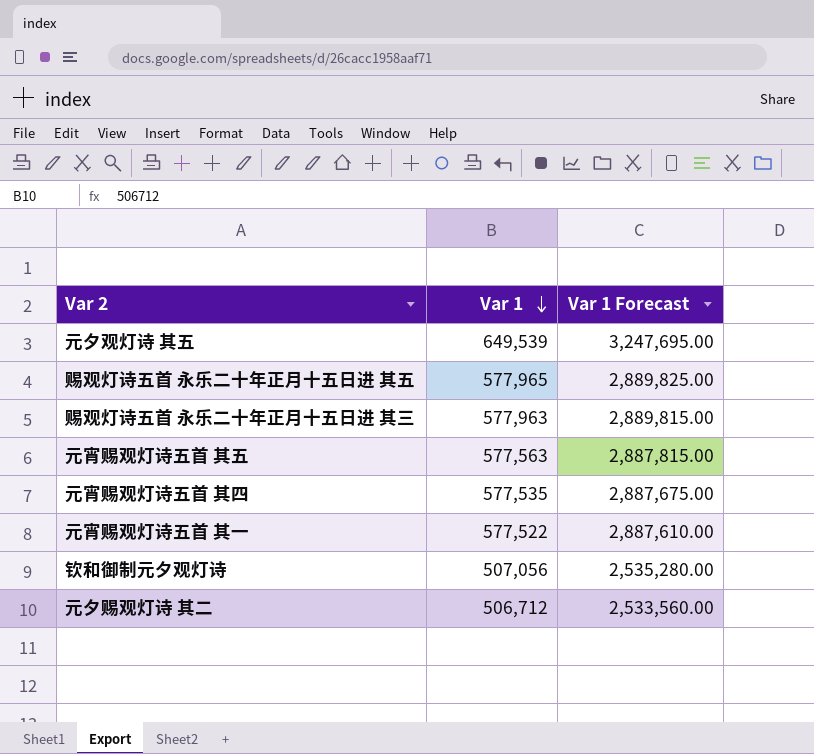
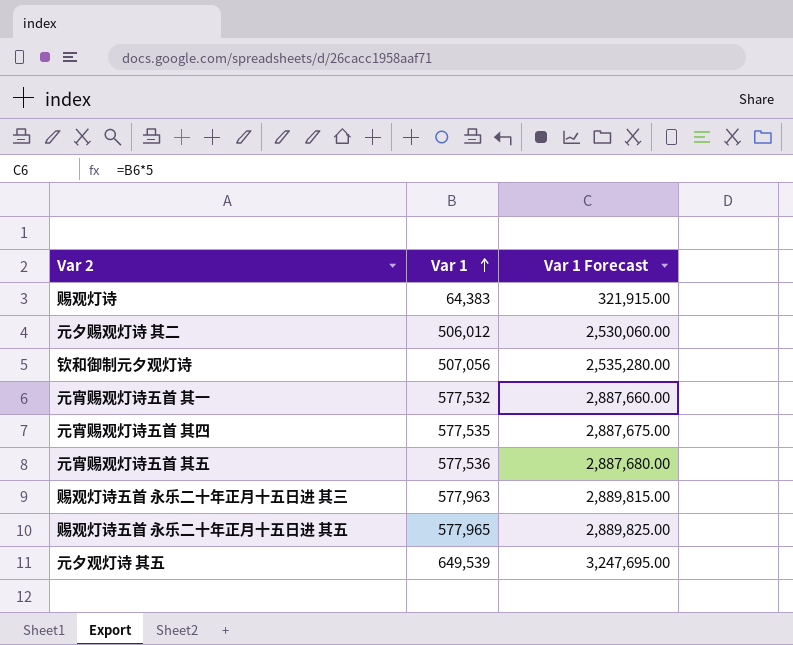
row order: Var 1 descending -> Var 1 ascending
row 赐观灯诗: none -> 64,383 | 321,915.00
元夕赐观灯诗 其二 | Var 1: 506,712 -> 506,012
元夕赐观灯诗 其二 | Var 1 Forecast: 2,533,560.00 -> 2,530,060.00
元宵赐观灯诗五首 其一 | Var 1: 577,522 -> 577,532
元宵赐观灯诗五首 其一 | Var 1 Forecast: 2,887,610.00 -> 2,887,660.00
元宵赐观灯诗五首 其五 | Var 1: 577,563 -> 577,536
元宵赐观灯诗五首 其五 | Var 1 Forecast: 2,887,815.00 -> 2,887,680.00

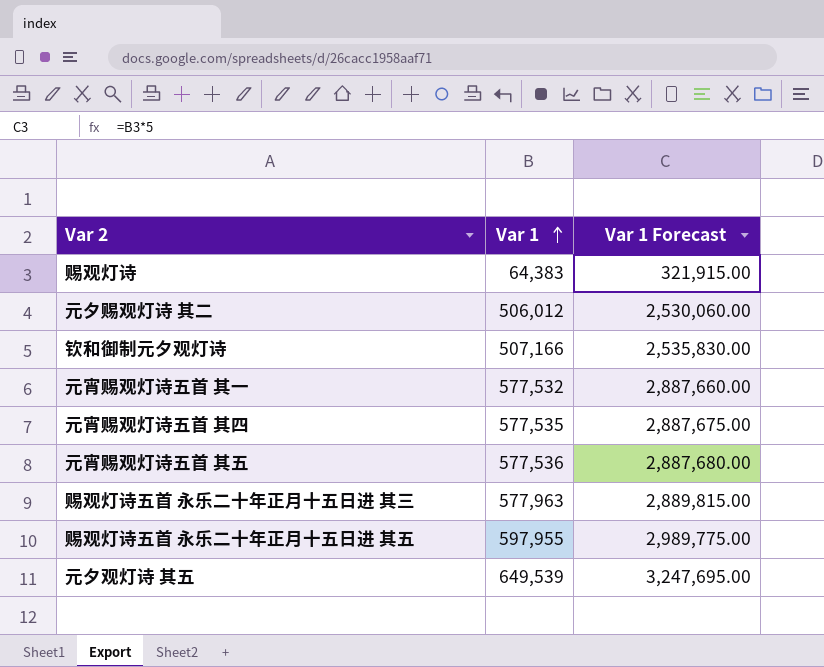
钦和御制元夕观灯诗 | Var 1: 507,056 -> 507,166
钦和御制元夕观灯诗 | Var 1 Forecast: 2,535,280.00 -> 2,535,830.00
赐观灯诗五首 永乐二十年正月十五日进 其五 | Var 1: 577,965 -> 597,955
赐观灯诗五首 永乐二十年正月十五日进 其五 | Var 1 Forecast: 2,889,825.00 -> 2,989,775.00

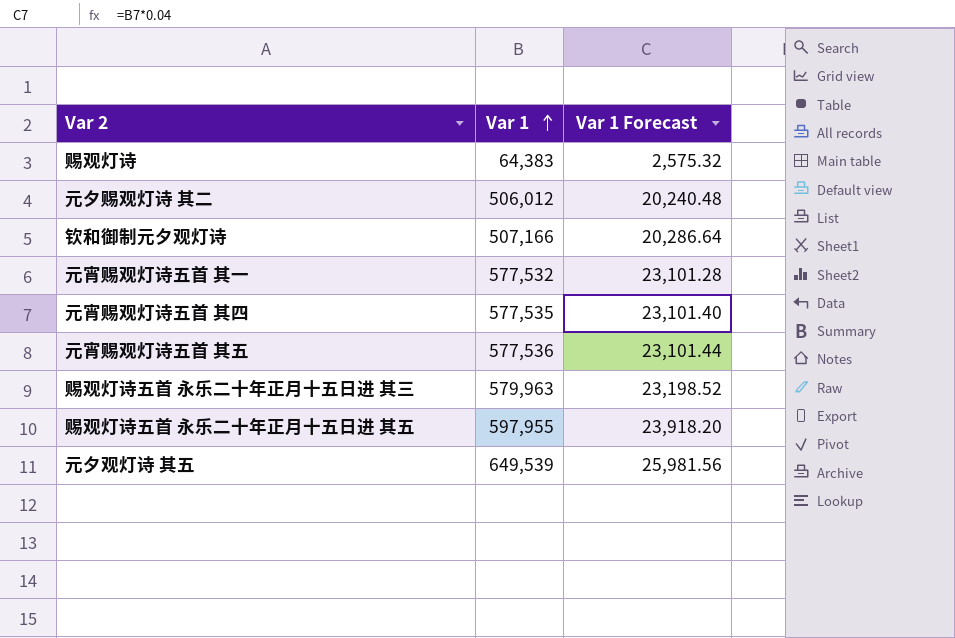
column Var 1 Forecast | formula: [Var 1] * 5 -> [Var 1] * 0.04
赐观灯诗五首 永乐二十年正月十五日进 其三 | Var 1: 577,963 -> 579,963

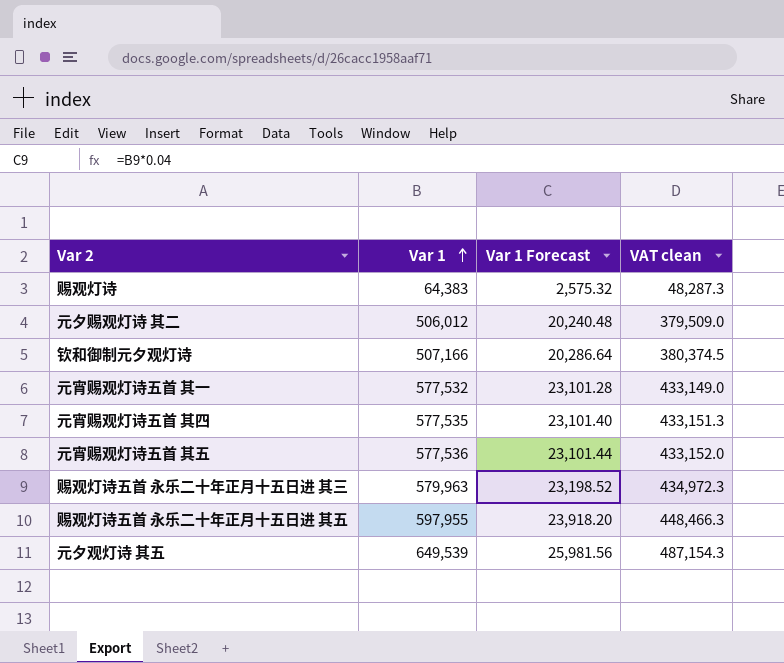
column VAT clean | formula: none -> [Var 1] * 0.75

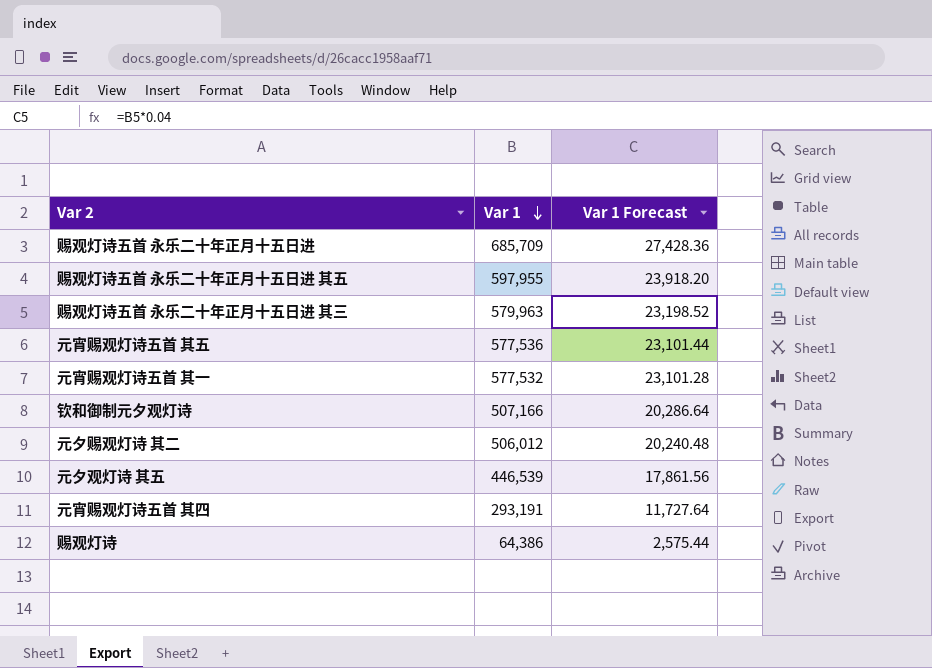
row order: Var 1 ascending -> Var 1 descending
column VAT clean | formula: [Var 1] * 0.75 -> none
row 赐观灯诗五首 永乐二十年正月十五日进: none -> 685,709 | 27,428.36
元夕观灯诗 其五 | Var 1: 649,539 -> 446,539
元夕观灯诗 其五 | Var 1 Forecast: 25,981.56 -> 17,861.56
元宵赐观灯诗五首 其四 | Var 1: 577,535 -> 293,191
元宵赐观灯诗五首 其四 | Var 1 Forecast: 23,101.40 -> 11,727.64
赐观灯诗 | Var 1: 64,383 -> 64,386
赐观灯诗 | Var 1 Forecast: 2,575.32 -> 2,575.44

